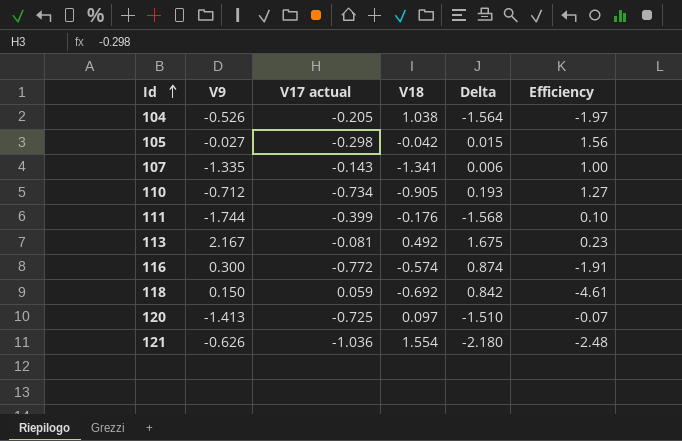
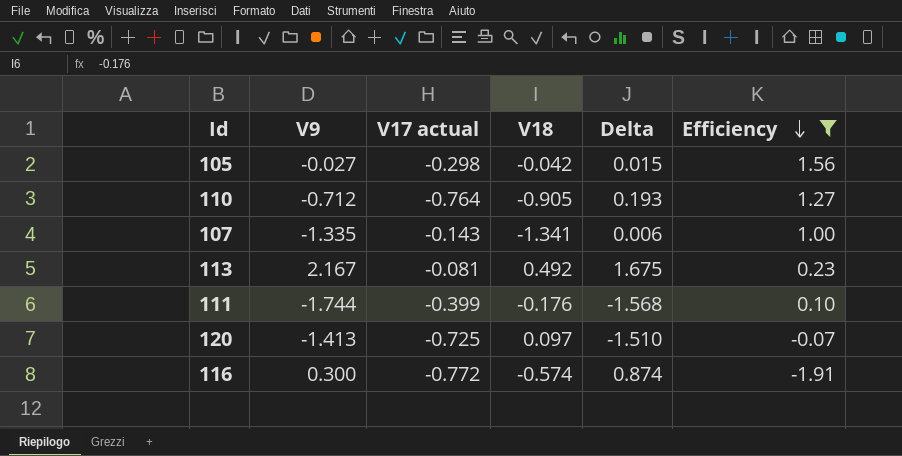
filter: none -> Efficiency >= -1.91
row order: Id ascending -> Efficiency descending
110 | V17 actual: -0.734 -> -0.764

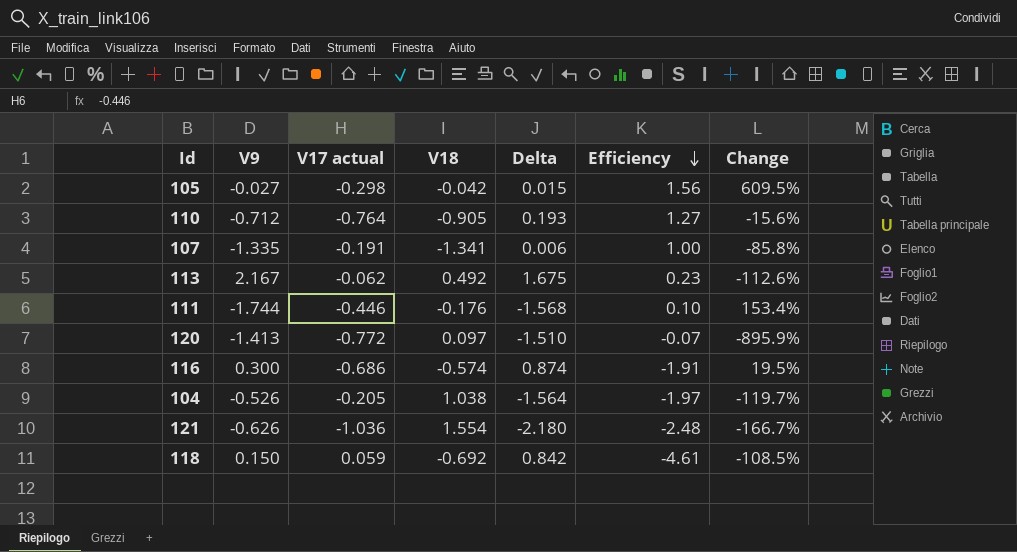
filter: Efficiency >= -1.91 -> none
column Change | formula: none -> ([V17 actual] - [V18]) / [V18]
107 | V17 actual: -0.143 -> -0.191
113 | V17 actual: -0.081 -> -0.062
111 | V17 actual: -0.399 -> -0.446
120 | V17 actual: -0.725 -> -0.772
116 | V17 actual: -0.772 -> -0.686

